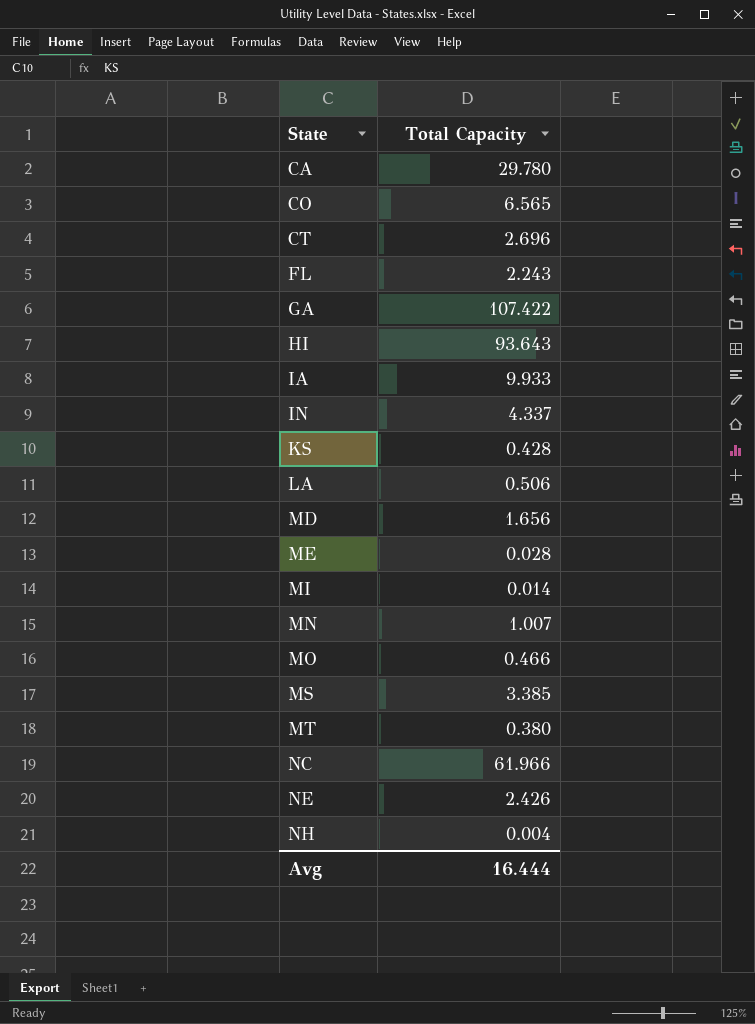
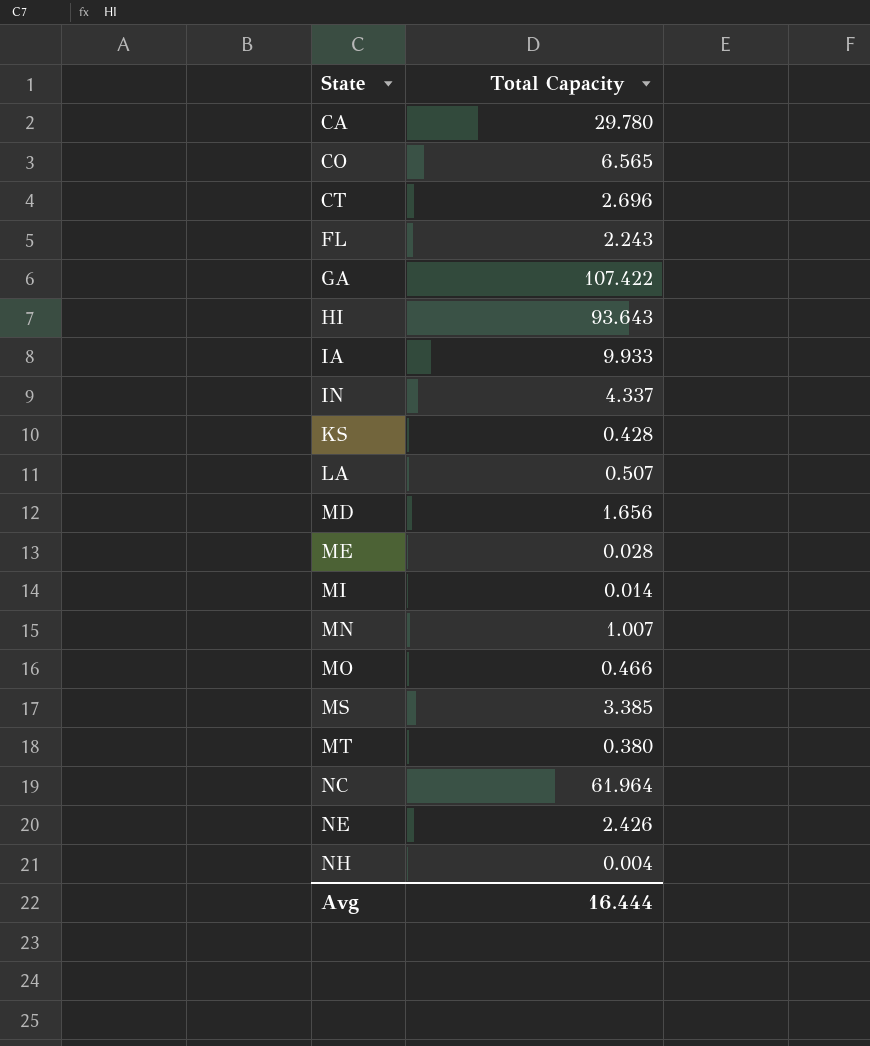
LA | Total Capacity: 0.506 -> 0.507
NC | Total Capacity: 61.966 -> 61.964

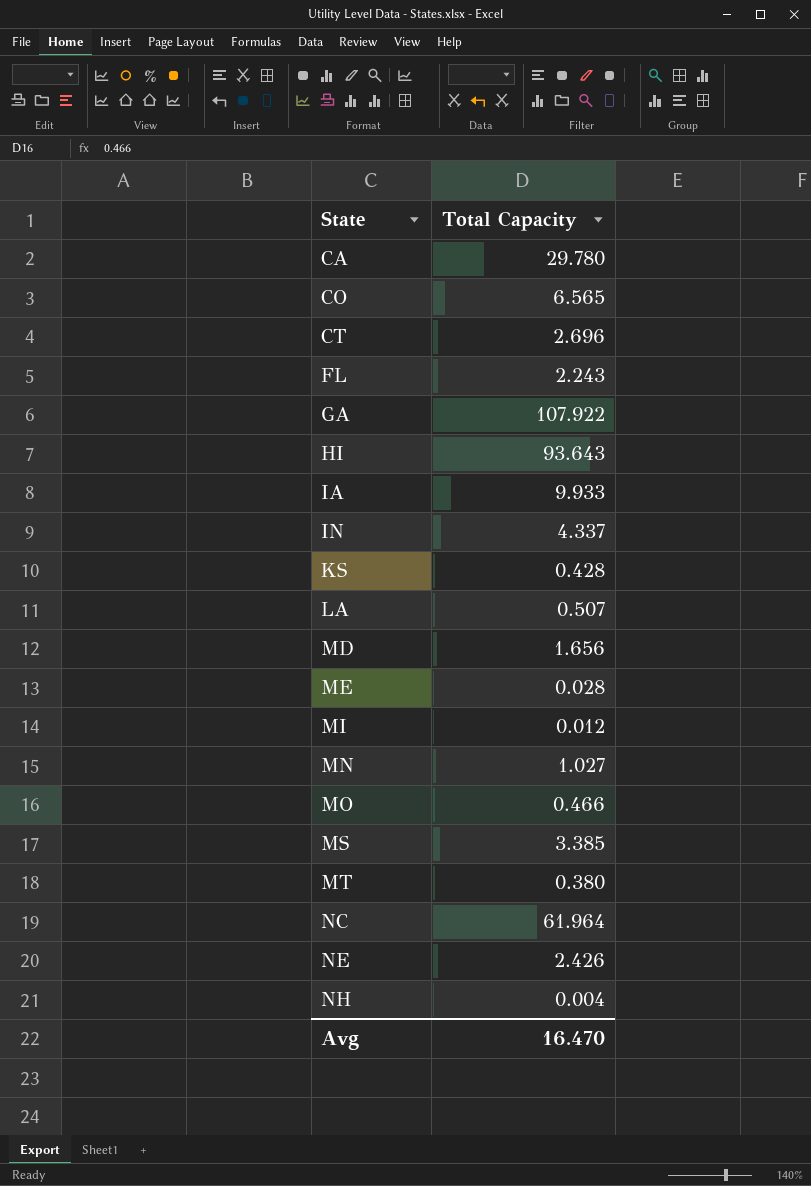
GA | Total Capacity: 107.422 -> 107.922
MI | Total Capacity: 0.014 -> 0.012
MN | Total Capacity: 1.007 -> 1.027
Avg | Total Capacity: 16.444 -> 16.470

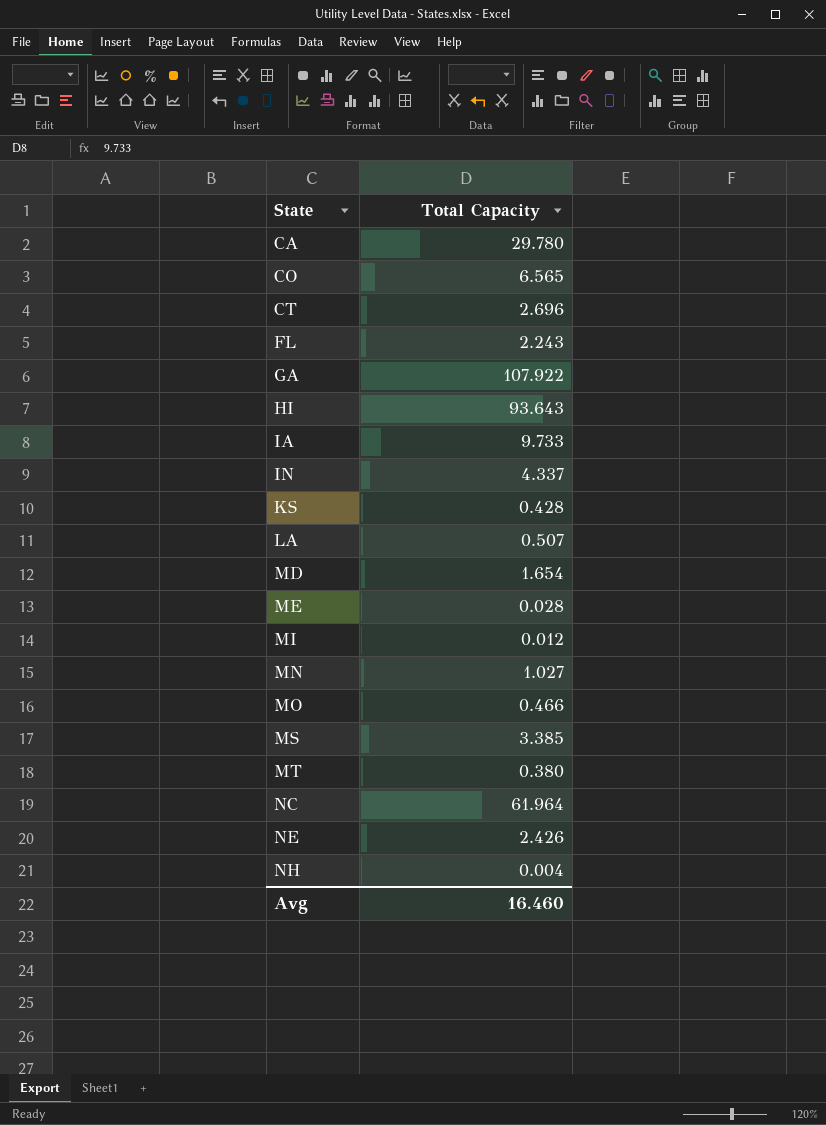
IA | Total Capacity: 9.933 -> 9.733
MD | Total Capacity: 1.656 -> 1.654
Avg | Total Capacity: 16.470 -> 16.460

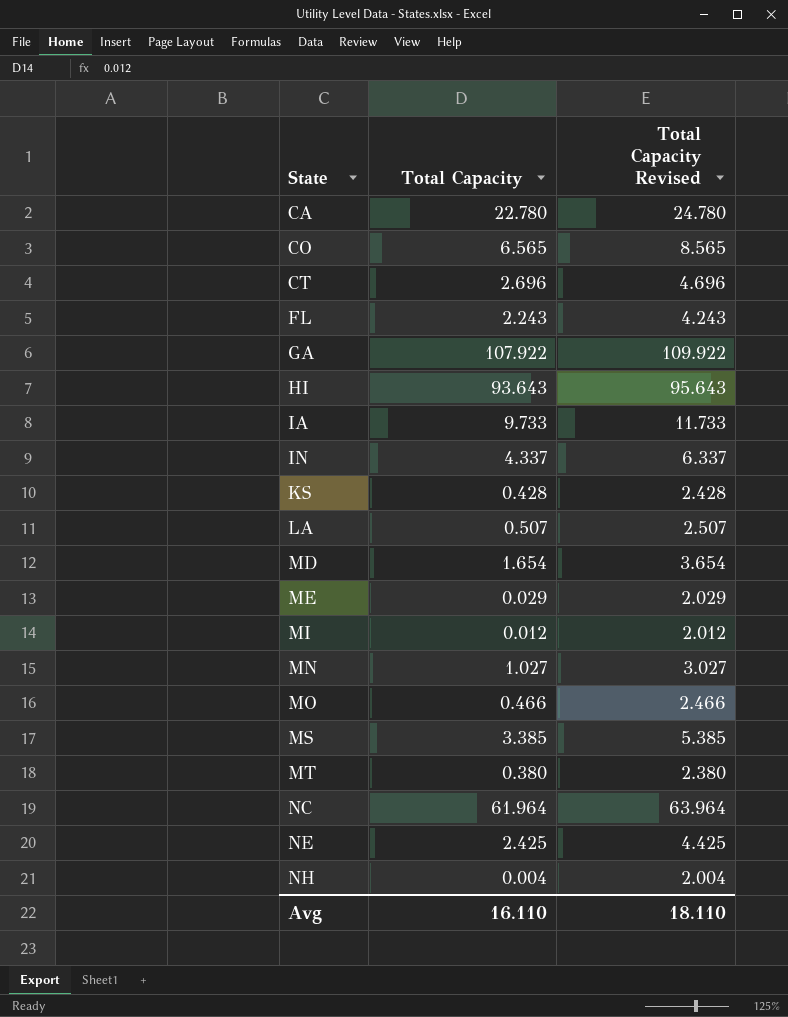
column Total Capacity Revised | formula: none -> [Total Capacity] + 2
CA | Total Capacity: 29.780 -> 22.780
ME | Total Capacity: 0.028 -> 0.029
NE | Total Capacity: 2.426 -> 2.425
Avg | Total Capacity: 16.460 -> 16.110

